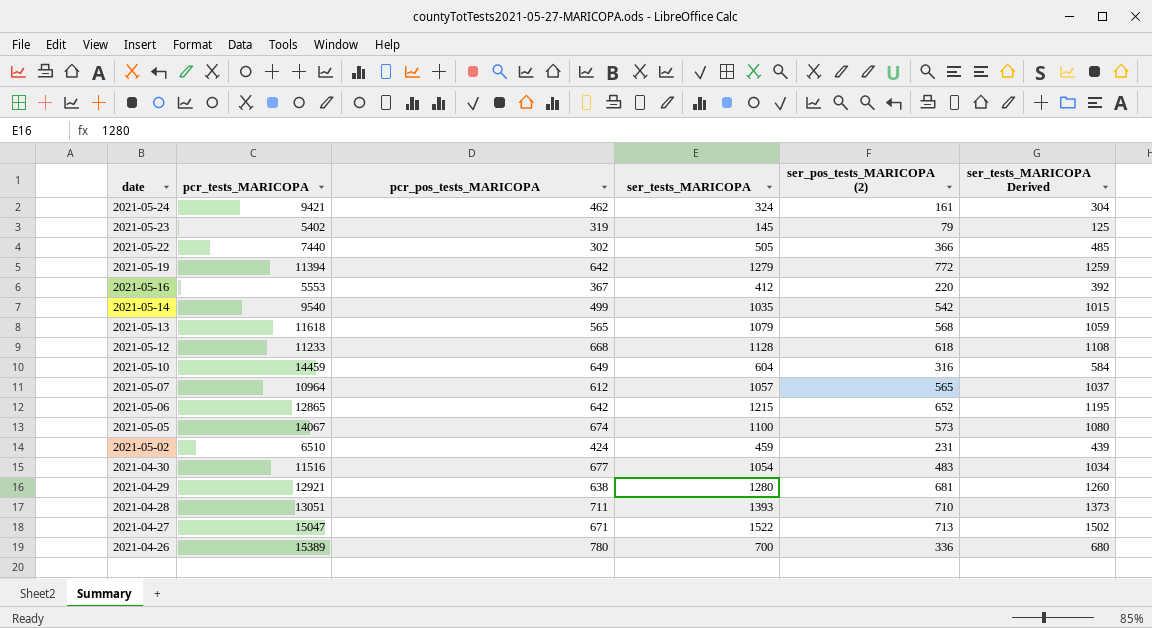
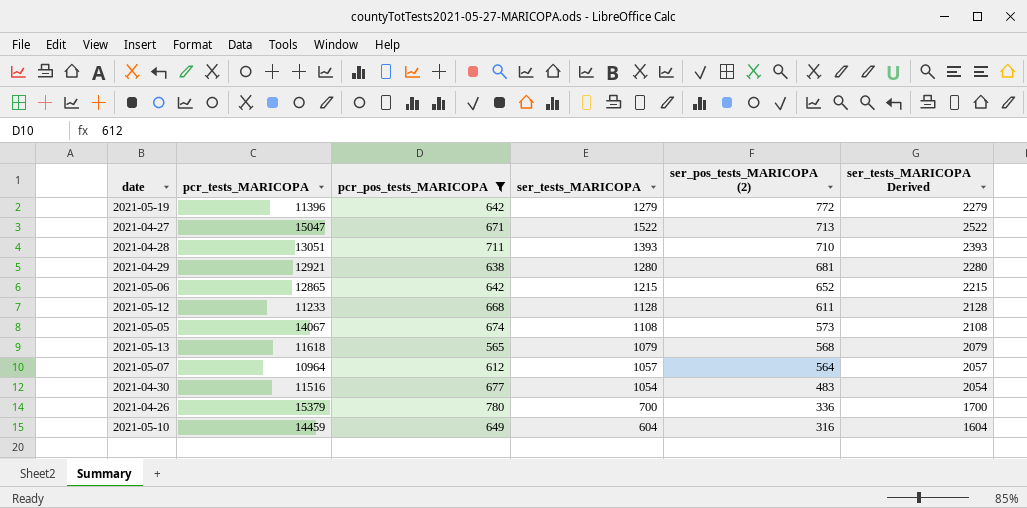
filter: none -> pcr_pos_tests_MARICOPA >= 565
row order: date descending -> ser_pos_tests_MARICOPA (2) descending
column ser_tests_MARICOPA Derived | formula: [ser_tests_MARICOPA] - 20 -> [ser_tests_MARICOPA] + 1000
2021-05-19 | pcr_tests_MARICOPA: 11394 -> 11396
2021-05-12 | ser_pos_tests_MARICOPA (2): 618 -> 611
2021-05-05 | ser_tests_MARICOPA: 1100 -> 1108
2021-05-07 | ser_pos_tests_MARICOPA (2): 565 -> 564
2021-04-26 | pcr_tests_MARICOPA: 15389 -> 15379

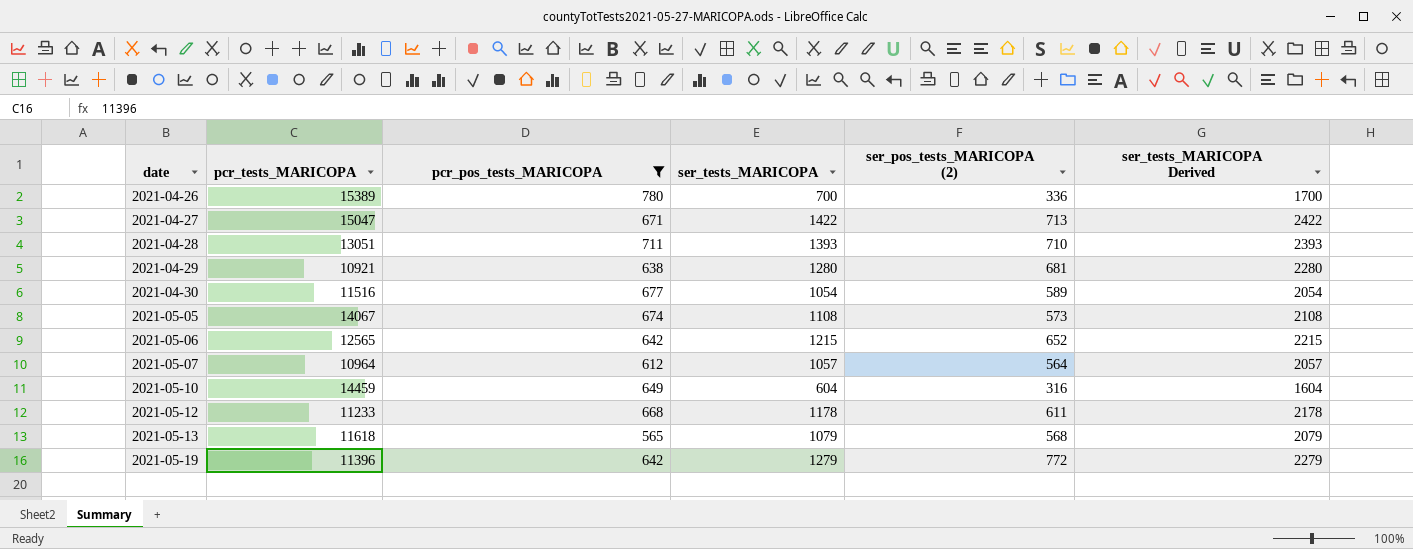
row order: ser_pos_tests_MARICOPA (2) descending -> date ascending
2021-04-26 | pcr_tests_MARICOPA: 15379 -> 15389
2021-04-27 | ser_tests_MARICOPA: 1522 -> 1422
2021-04-27 | ser_tests_MARICOPA Derived: 2522 -> 2422
2021-04-29 | pcr_tests_MARICOPA: 12921 -> 10921
2021-04-30 | ser_pos_tests_MARICOPA (2): 483 -> 589
2021-05-06 | pcr_tests_MARICOPA: 12865 -> 12565
2021-05-12 | ser_tests_MARICOPA: 1128 -> 1178
2021-05-12 | ser_tests_MARICOPA Derived: 2128 -> 2178

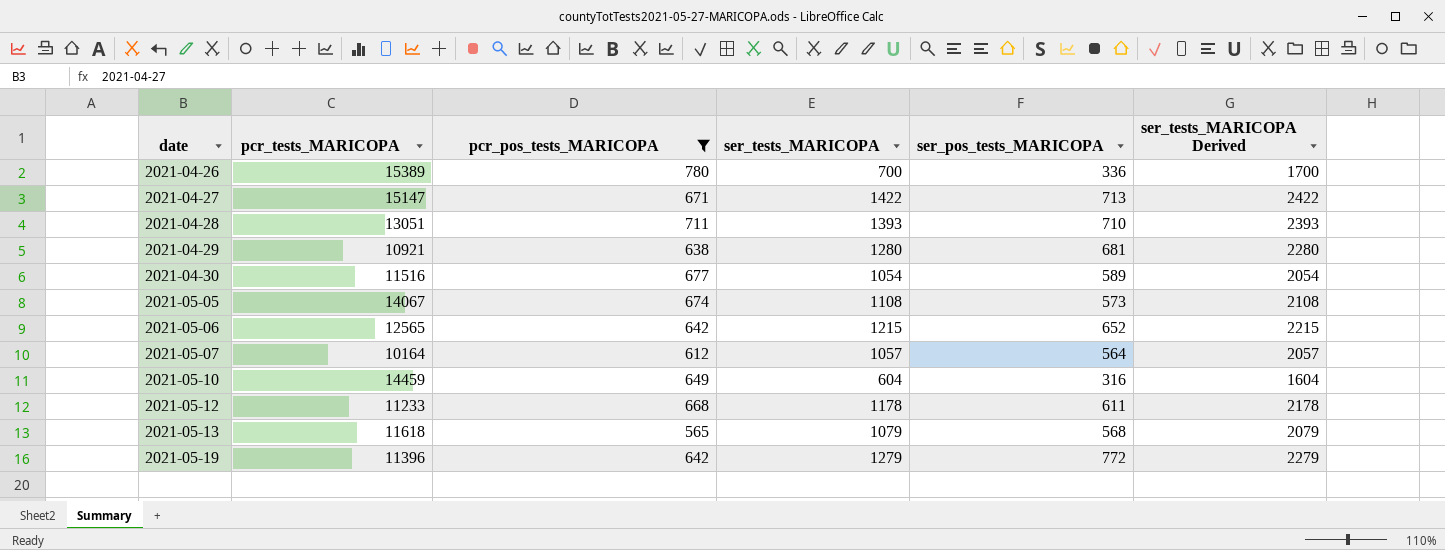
column name: ser_pos_tests_MARICOPA (2) -> ser_pos_tests_MARICOPA
2021-04-27 | pcr_tests_MARICOPA: 15047 -> 15147
2021-05-07 | pcr_tests_MARICOPA: 10964 -> 10164

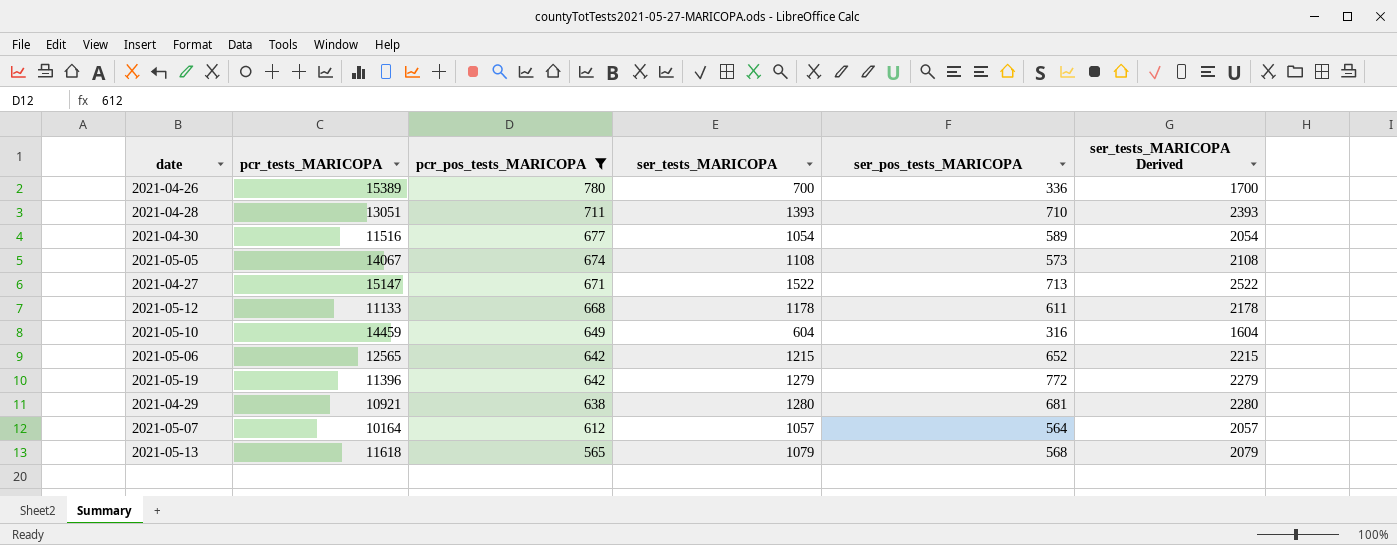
row order: date ascending -> pcr_pos_tests_MARICOPA descending
2021-04-27 | ser_tests_MARICOPA: 1422 -> 1522
2021-04-27 | ser_tests_MARICOPA Derived: 2422 -> 2522
2021-05-12 | pcr_tests_MARICOPA: 11233 -> 11133

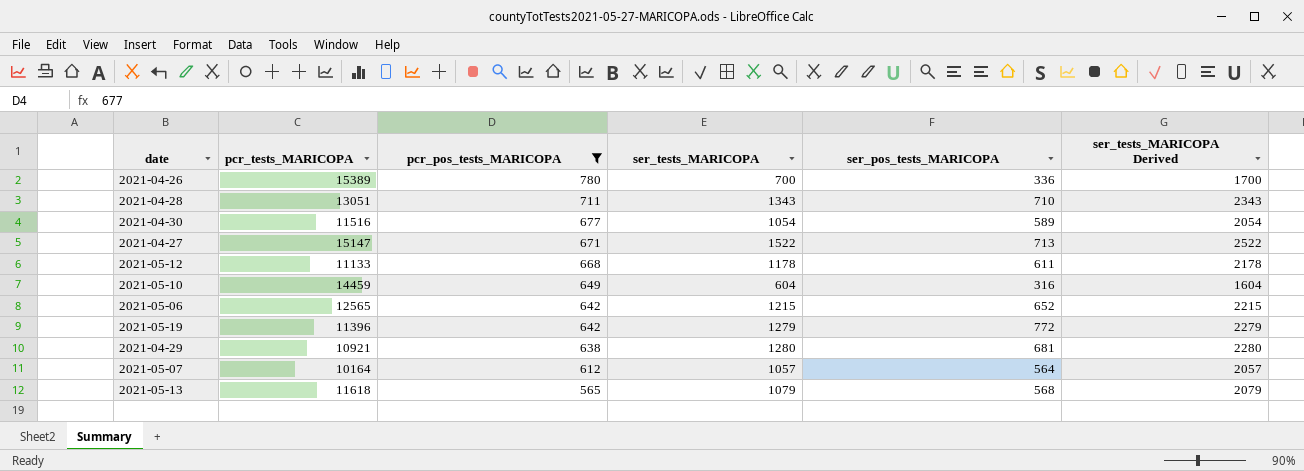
row 2021-05-05: 14067 | 674 | 1108 | 573 | 2108 -> none
2021-04-28 | ser_tests_MARICOPA: 1393 -> 1343
2021-04-28 | ser_tests_MARICOPA Derived: 2393 -> 2343

